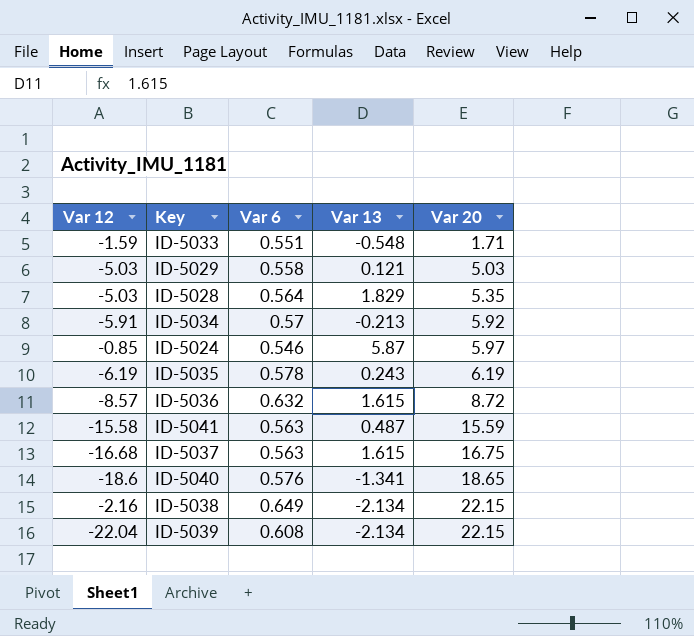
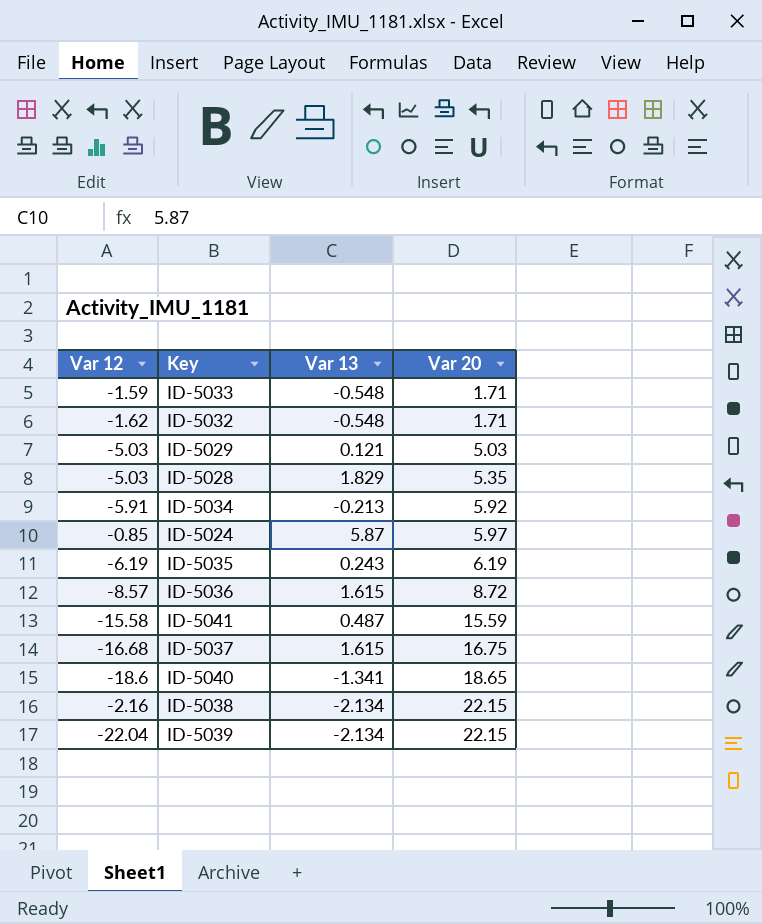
column Var 6 | position: 3 -> none
row ID-5032: none -> -1.62 | -0.548 | 1.71

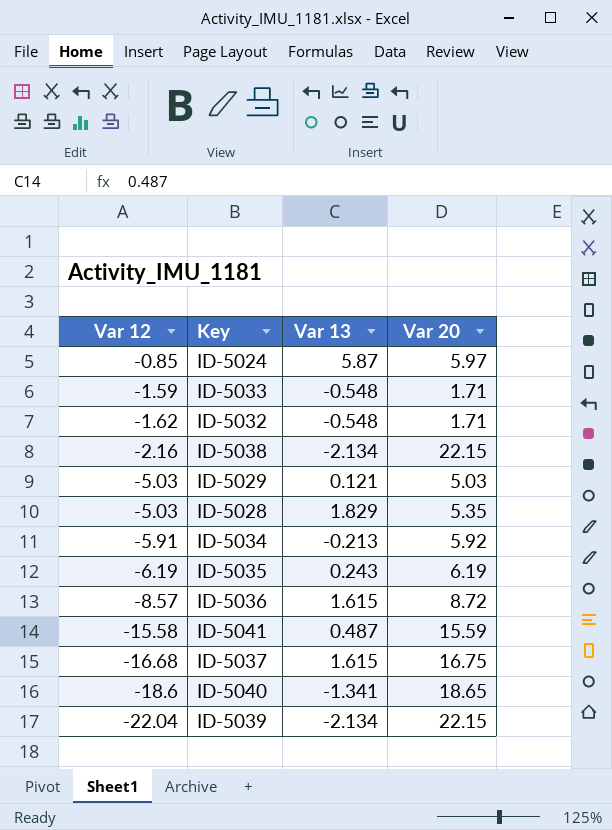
row order: Var 20 ascending -> Var 12 descending

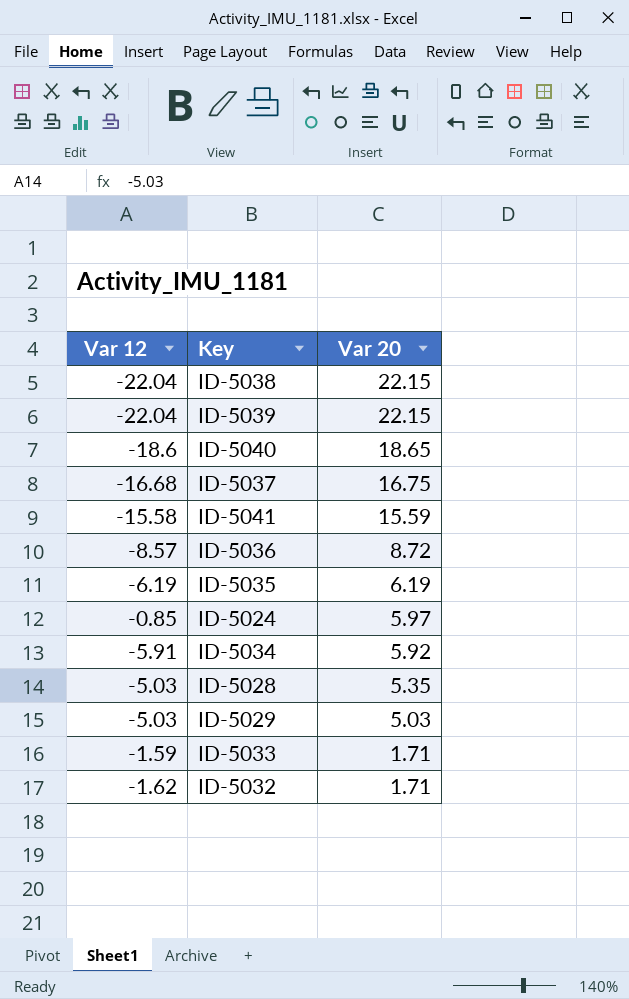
row order: Var 12 descending -> Var 20 descending
column Var 13 | position: 3 -> none
ID-5038 | Var 12: -2.16 -> -22.04

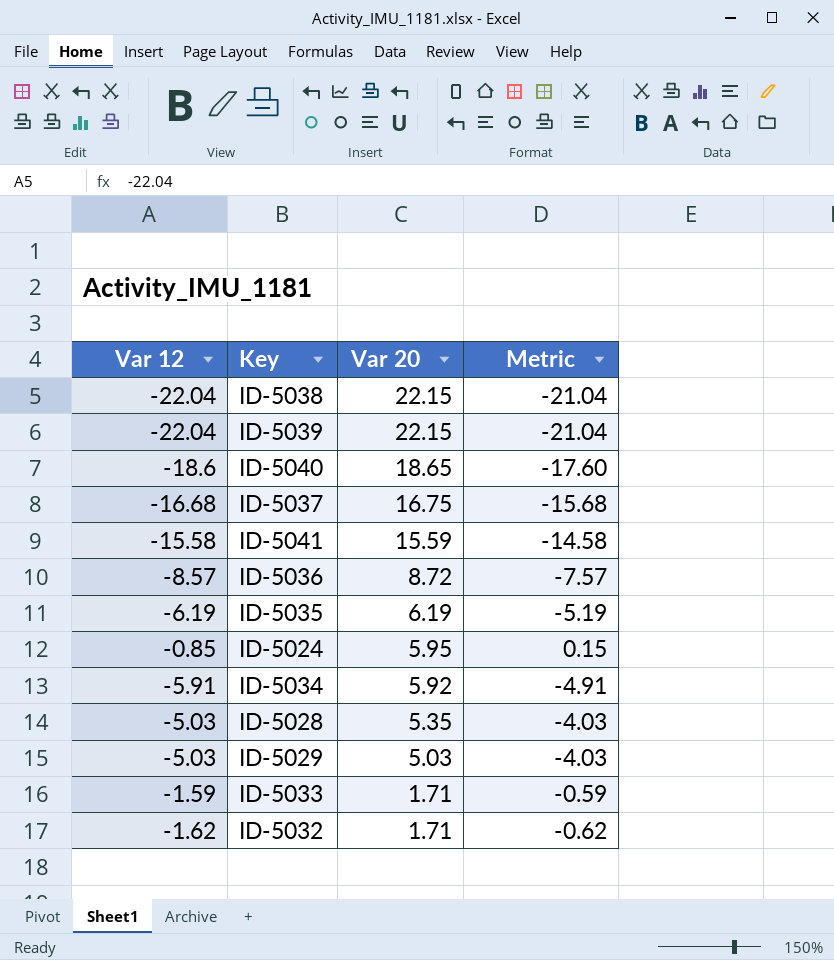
column Metric | formula: none -> [Var 12] + 1
ID-5024 | Var 20: 5.97 -> 5.95

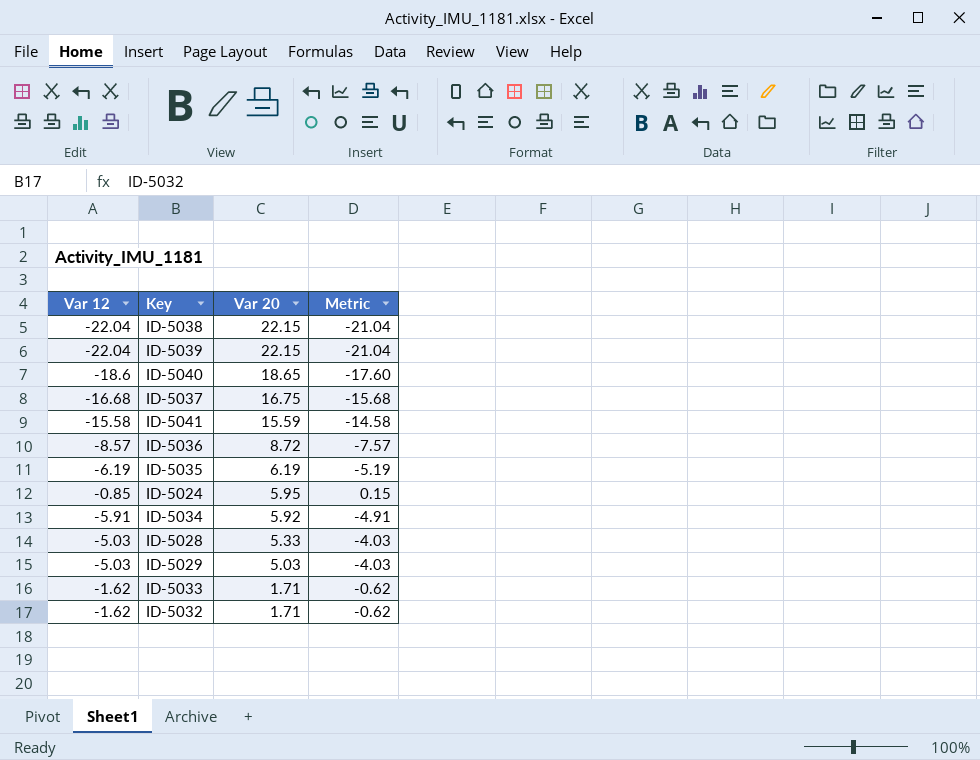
ID-5028 | Var 20: 5.35 -> 5.33
ID-5033 | Var 12: -1.59 -> -1.62
ID-5033 | Metric: -0.59 -> -0.62

